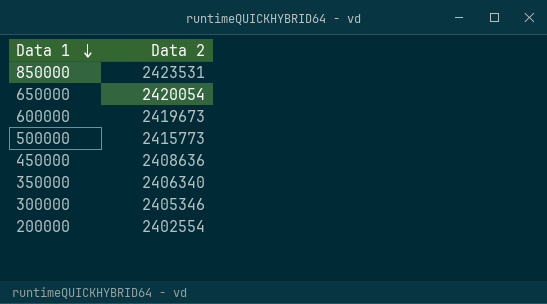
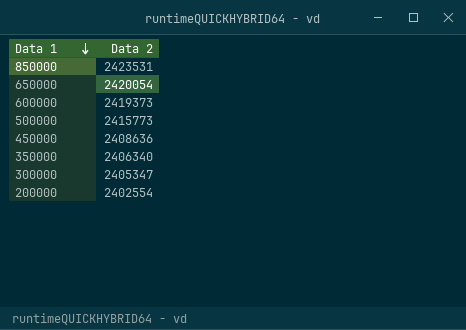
600000 | Data 2: 2419673 -> 2419373
300000 | Data 2: 2405346 -> 2405347

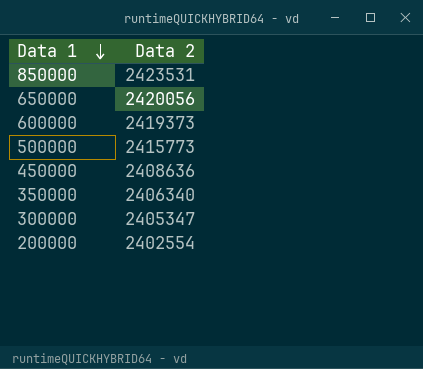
650000 | Data 2: 2420054 -> 2420056

